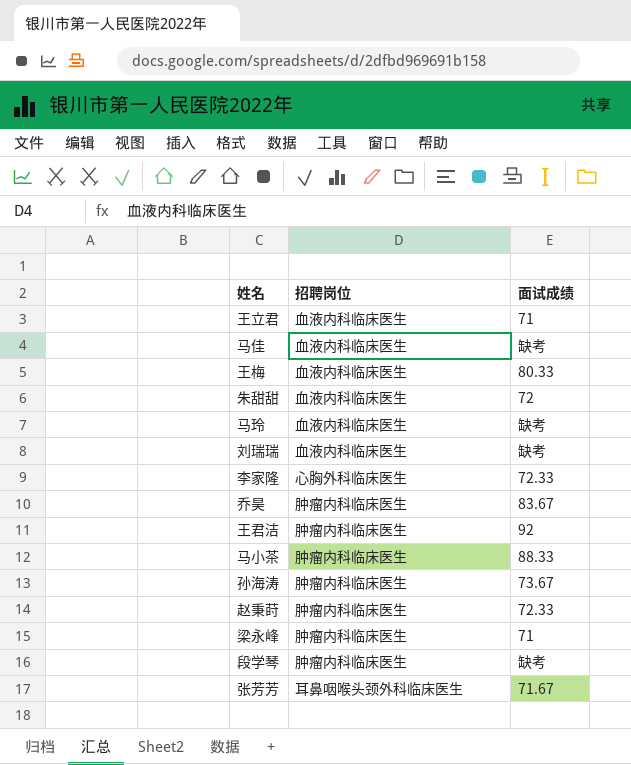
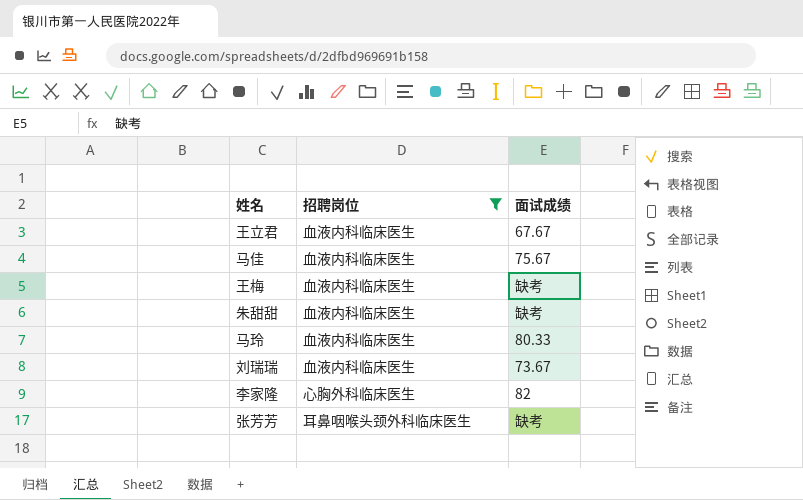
filter: none -> 招聘岗位 != 肿瘤内科临床医生
王立君 | 面试成绩: 71 -> 67.67
马佳 | 面试成绩: 缺考 -> 75.67
王梅 | 面试成绩: 80.33 -> 缺考
朱甜甜 | 面试成绩: 72 -> 缺考
马玲 | 面试成绩: 缺考 -> 80.33
刘瑞瑞 | 面试成绩: 缺考 -> 73.67
李家隆 | 面试成绩: 72.33 -> 82
张芳芳 | 面试成绩: 71.67 -> 缺考

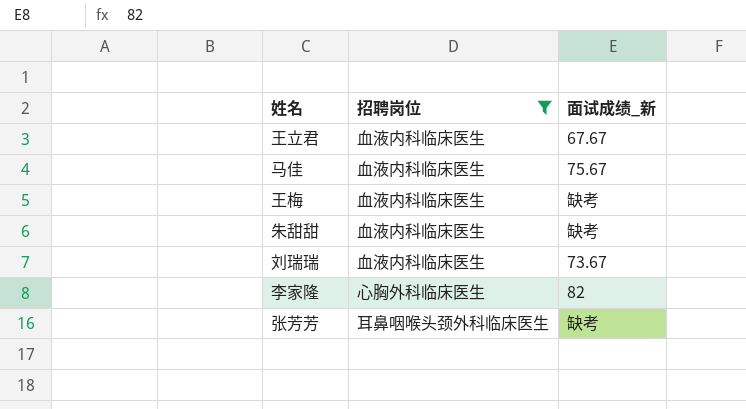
column name: 面试成绩 -> 面试成绩_新
row 马玲: 血液内科临床医生 | 80.33 -> none

